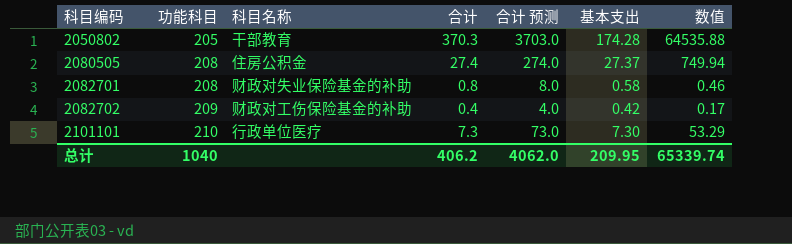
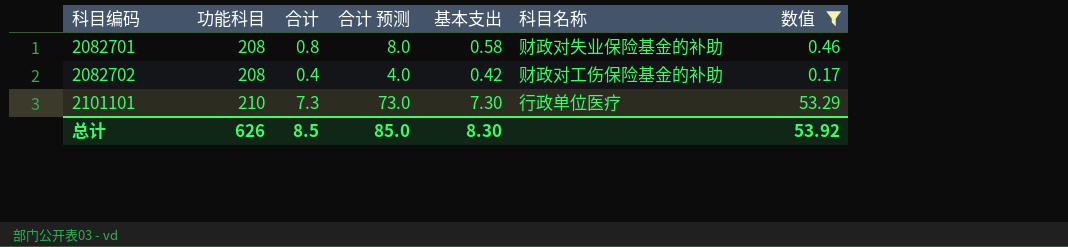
filter: none -> 数值 <= 53.29
column 科目名称 | position: 3 -> 6
2082702 | 功能科目: 209 -> 208
总计 | 功能科目: 1040 -> 626
总计 | 合计: 406.2 -> 8.5
总计 | 合计 预测: 4062.0 -> 85.0
总计 | 基本支出: 209.95 -> 8.30
总计 | 数值: 65339.74 -> 53.92

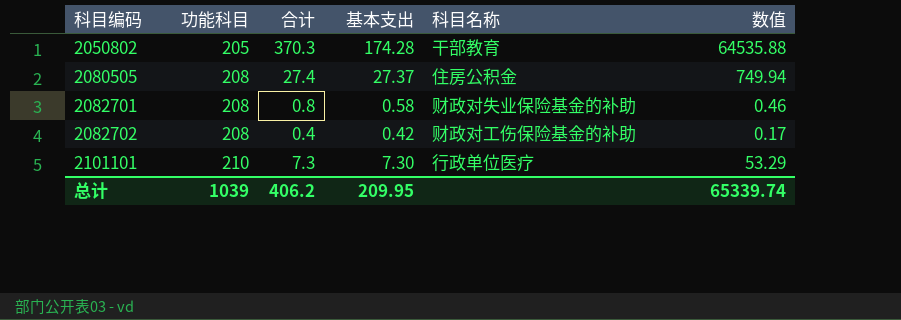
filter: 数值 <= 53.29 -> none
column 合计 预测 | formula: [合计] * 10 -> none
总计 | 功能科目: 626 -> 1039
总计 | 合计: 8.5 -> 406.2
总计 | 基本支出: 8.30 -> 209.95
总计 | 数值: 53.92 -> 65339.74

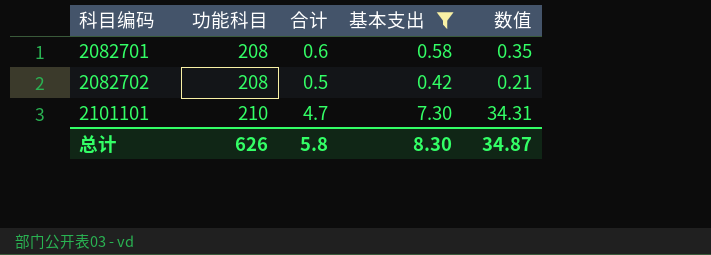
filter: none -> 基本支出 <= 7.30
column 科目名称 | position: 5 -> none
2082701 | 合计: 0.8 -> 0.6
2082701 | 数值: 0.46 -> 0.35
2082702 | 合计: 0.4 -> 0.5
2082702 | 数值: 0.17 -> 0.21
2101101 | 合计: 7.3 -> 4.7
2101101 | 数值: 53.29 -> 34.31
总计 | 功能科目: 1039 -> 626
总计 | 合计: 406.2 -> 5.8
总计 | 基本支出: 209.95 -> 8.30
总计 | 数值: 65339.74 -> 34.87

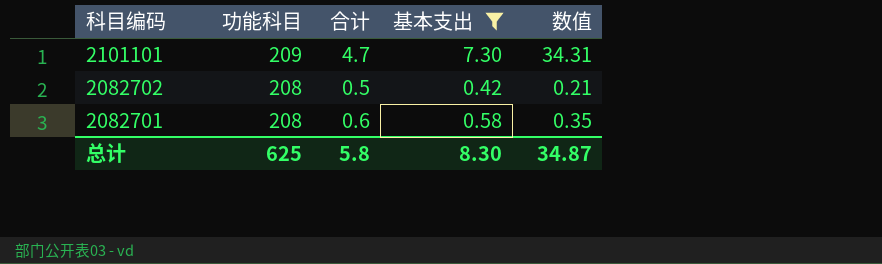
row order: 科目编码 ascending -> 科目编码 descending
2101101 | 功能科目: 210 -> 209
总计 | 功能科目: 626 -> 625

